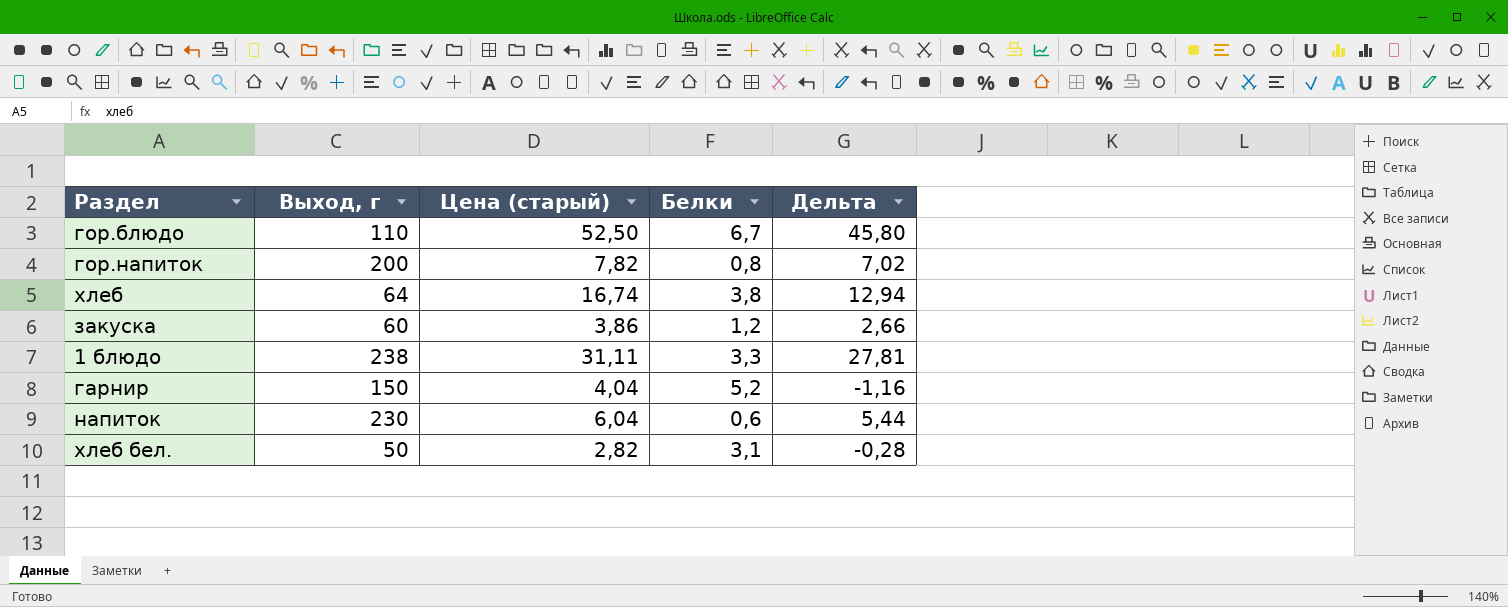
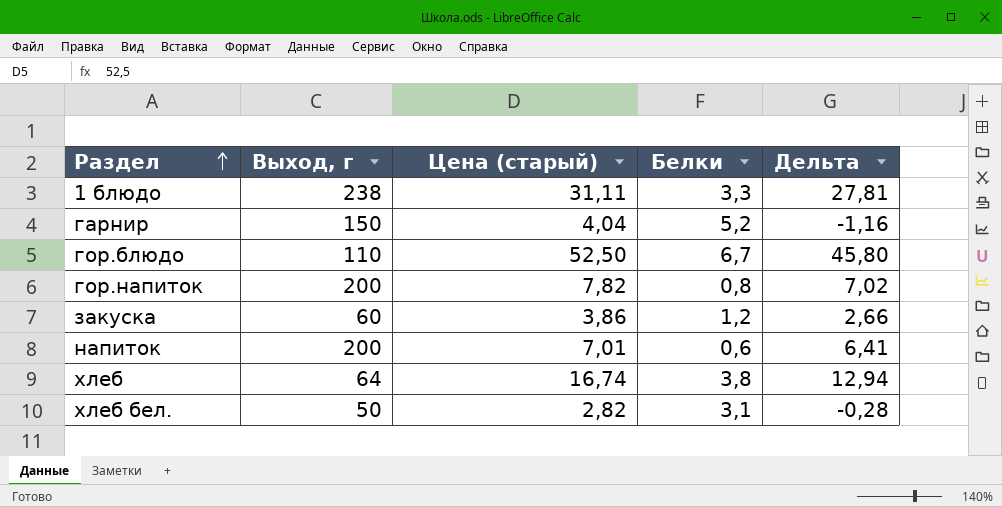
row order: none -> Раздел ascending
напиток | Выход, г: 230 -> 200
напиток | Цена (старый): 6,04 -> 7,01
напиток | Дельта: 5,44 -> 6,41

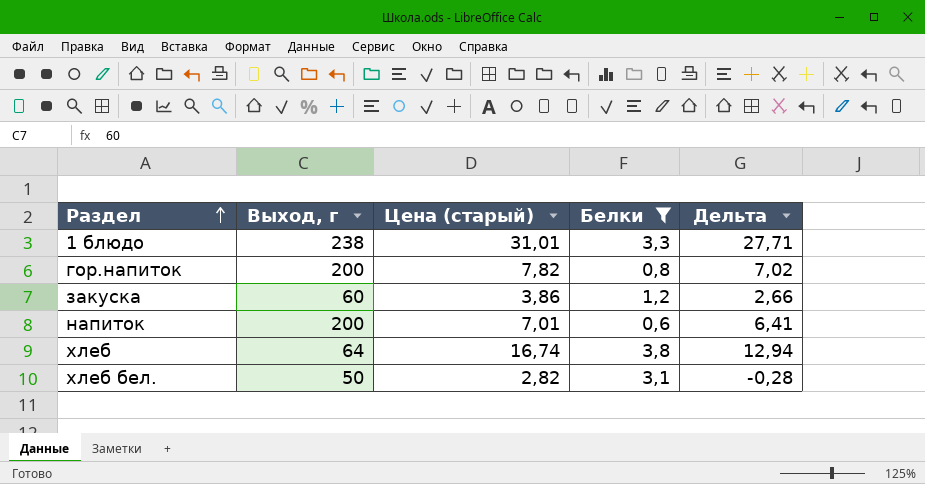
filter: none -> Белки <= 3,8
1 блюдо | Цена (старый): 31,11 -> 31,01
1 блюдо | Дельта: 27,81 -> 27,71

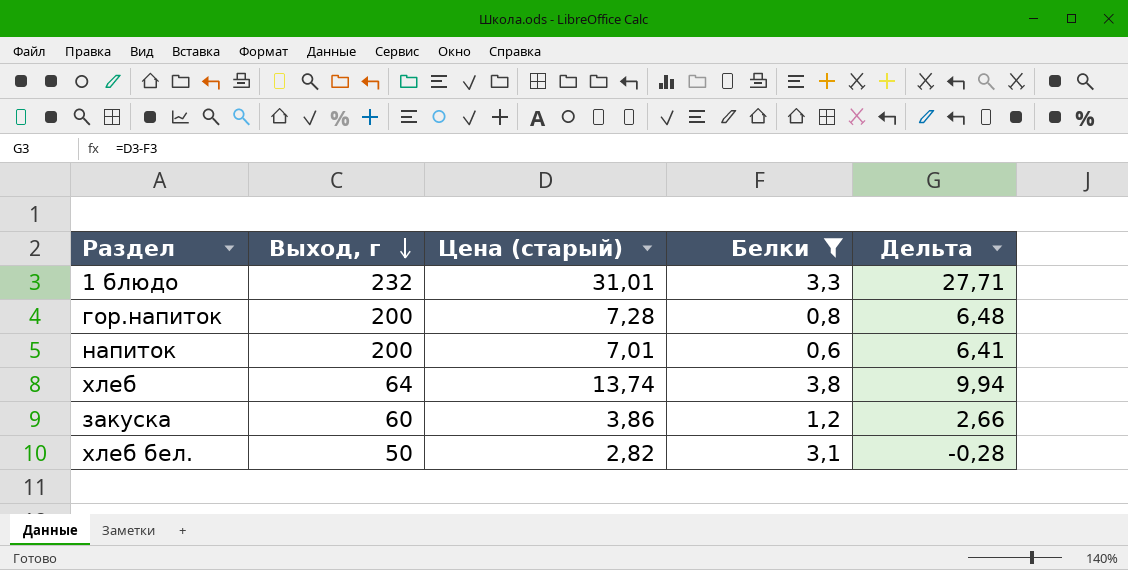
row order: Раздел ascending -> Выход, г descending
1 блюдо | Выход, г: 238 -> 232
гор.напиток | Цена (старый): 7,82 -> 7,28
гор.напиток | Дельта: 7,02 -> 6,48
хлеб | Цена (старый): 16,74 -> 13,74
хлеб | Дельта: 12,94 -> 9,94

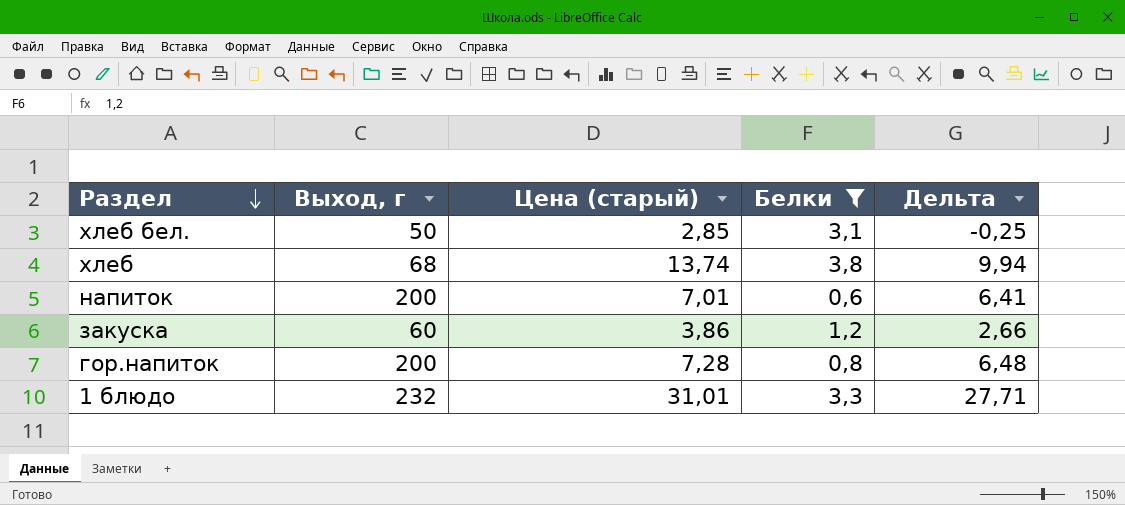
row order: Выход, г descending -> Раздел descending
хлеб бел. | Цена (старый): 2,82 -> 2,85
хлеб бел. | Дельта: -0,28 -> -0,25
хлеб | Выход, г: 64 -> 68

